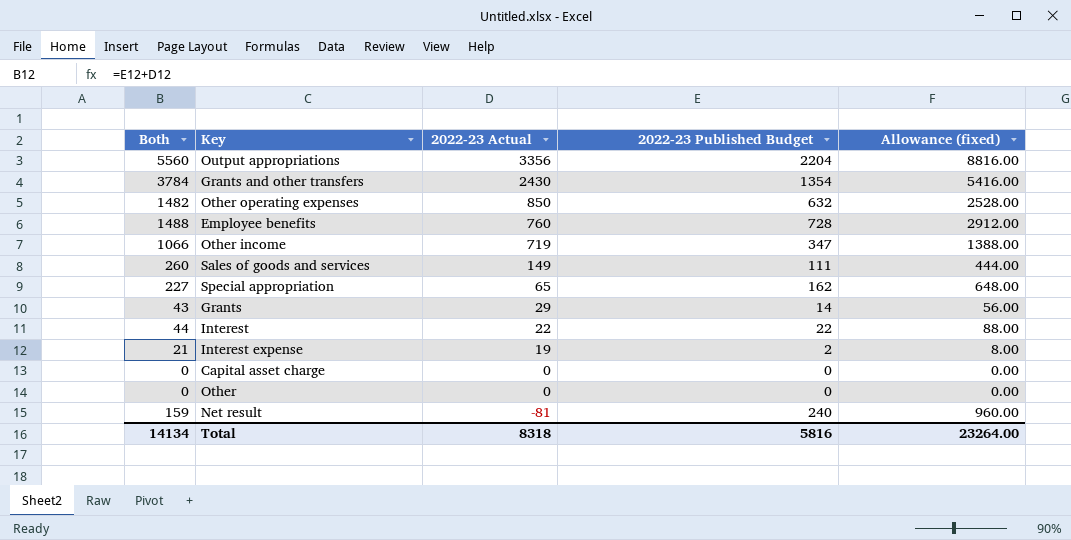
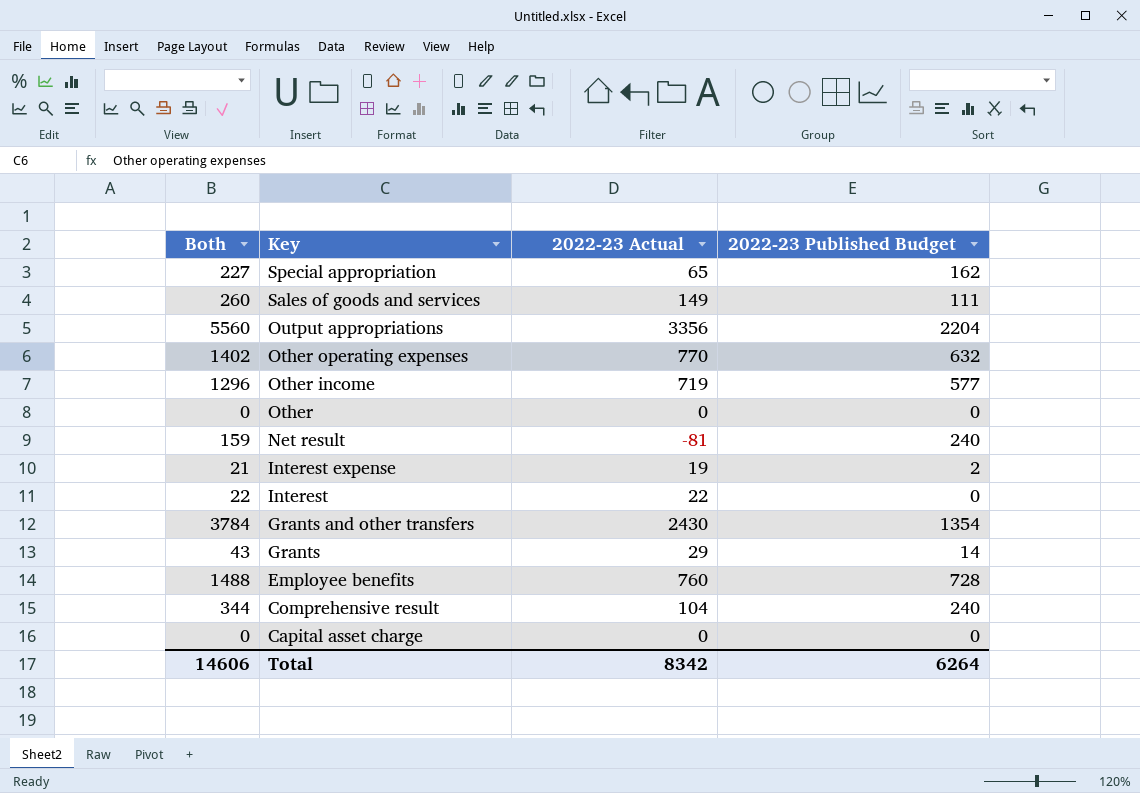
row order: 2022-23 Actual descending -> Key descending
column Allowance (fixed) | formula: [2022-23 Published Budget] * 4 -> none
Other operating expenses | Both: 1482 -> 1402
Other operating expenses | 2022-23 Actual: 850 -> 770
Other income | Both: 1066 -> 1296
Other income | 2022-23 Published Budget: 347 -> 577
Interest | Both: 44 -> 22
Interest | 2022-23 Published Budget: 22 -> 0
row Comprehensive result: none -> 344 | 104 | 240
Total | Both: 14134 -> 14606
Total | 2022-23 Actual: 8318 -> 8342
Total | 2022-23 Published Budget: 5816 -> 6264

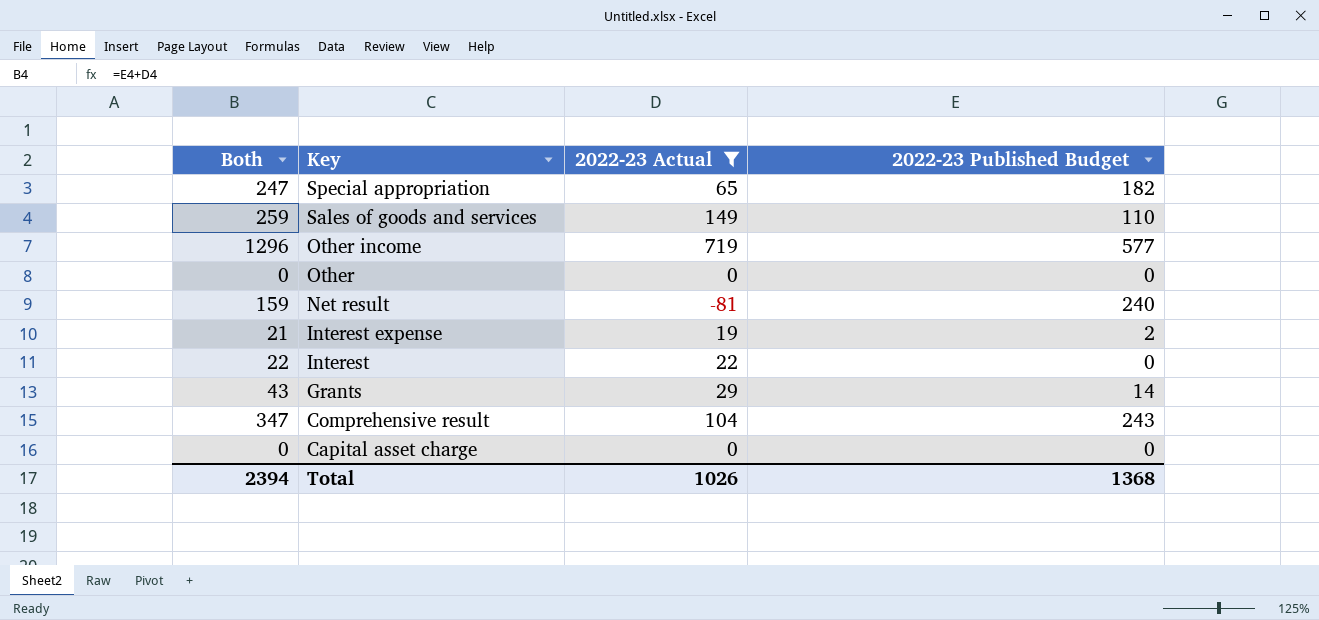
filter: none -> 2022-23 Actual <= 719
Special appropriation | Both: 227 -> 247
Special appropriation | 2022-23 Published Budget: 162 -> 182
Sales of goods and services | Both: 260 -> 259
Sales of goods and services | 2022-23 Published Budget: 111 -> 110
Comprehensive result | Both: 344 -> 347
Comprehensive result | 2022-23 Published Budget: 240 -> 243
Total | Both: 14606 -> 2394
Total | 2022-23 Actual: 8342 -> 1026
Total | 2022-23 Published Budget: 6264 -> 1368

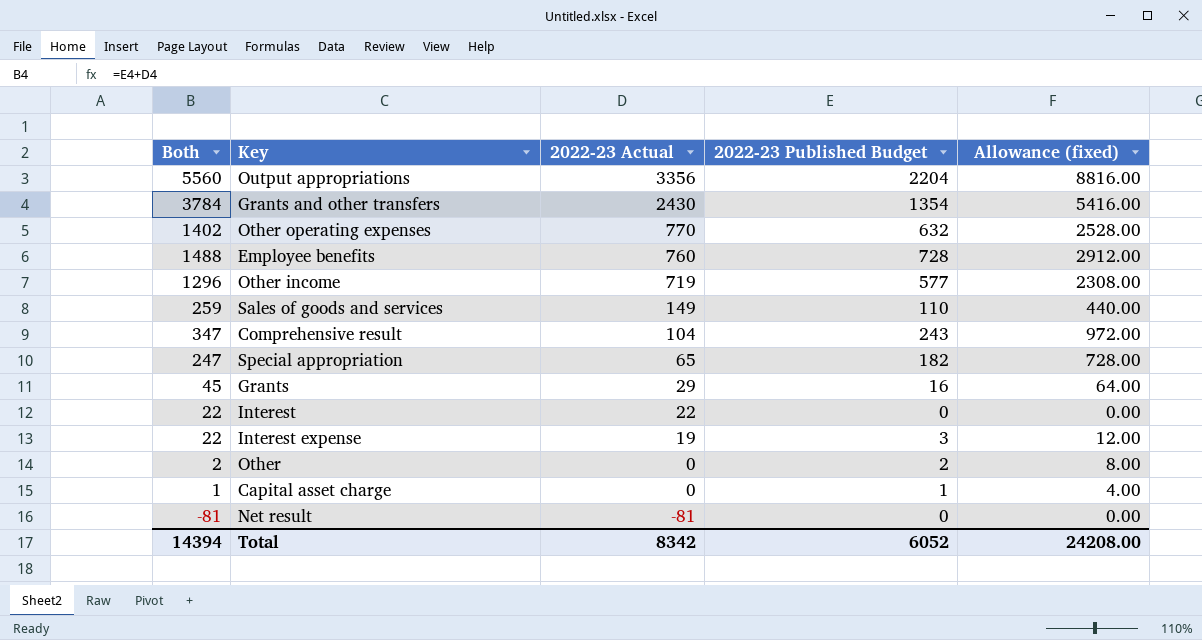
filter: 2022-23 Actual <= 719 -> none
row order: Key descending -> 2022-23 Actual descending
column Allowance (fixed) | formula: none -> [2022-23 Published Budget] * 4
Grants | Both: 43 -> 45
Grants | 2022-23 Published Budget: 14 -> 16
Interest expense | Both: 21 -> 22
Interest expense | 2022-23 Published Budget: 2 -> 3
Other | Both: 0 -> 2
Other | 2022-23 Published Budget: 0 -> 2
Capital asset charge | Both: 0 -> 1
Capital asset charge | 2022-23 Published Budget: 0 -> 1
Net result | Both: 159 -> -81
Net result | 2022-23 Published Budget: 240 -> 0
Total | Both: 2394 -> 14394
Total | 2022-23 Actual: 1026 -> 8342
Total | 2022-23 Published Budget: 1368 -> 6052

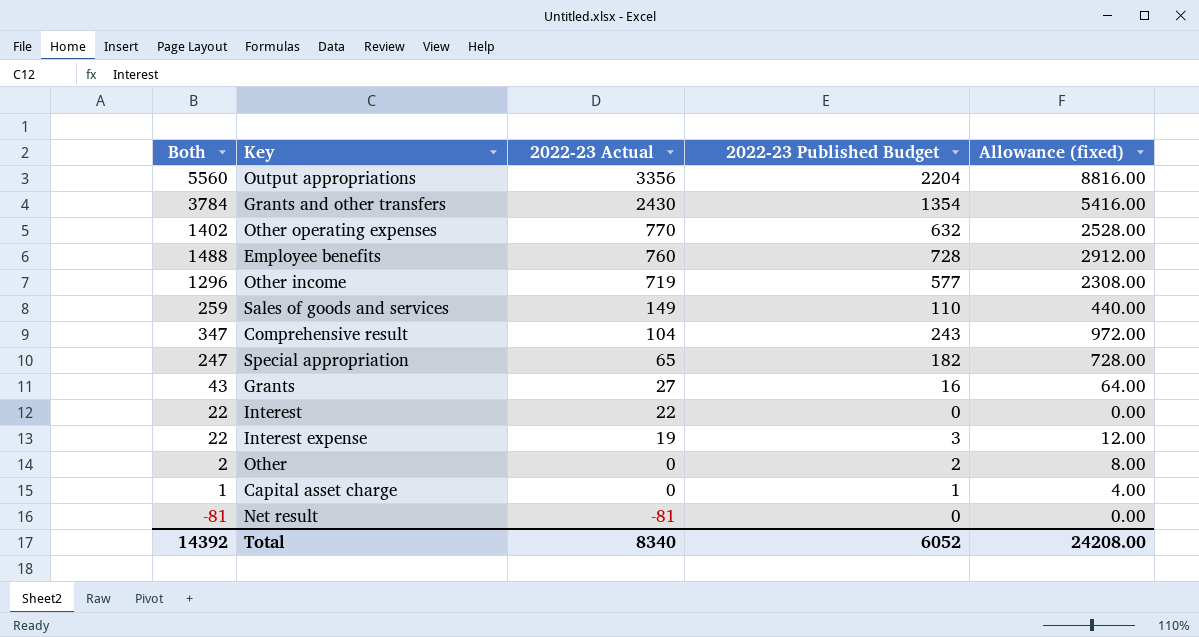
Grants | Both: 45 -> 43
Grants | 2022-23 Actual: 29 -> 27
Total | Both: 14394 -> 14392
Total | 2022-23 Actual: 8342 -> 8340

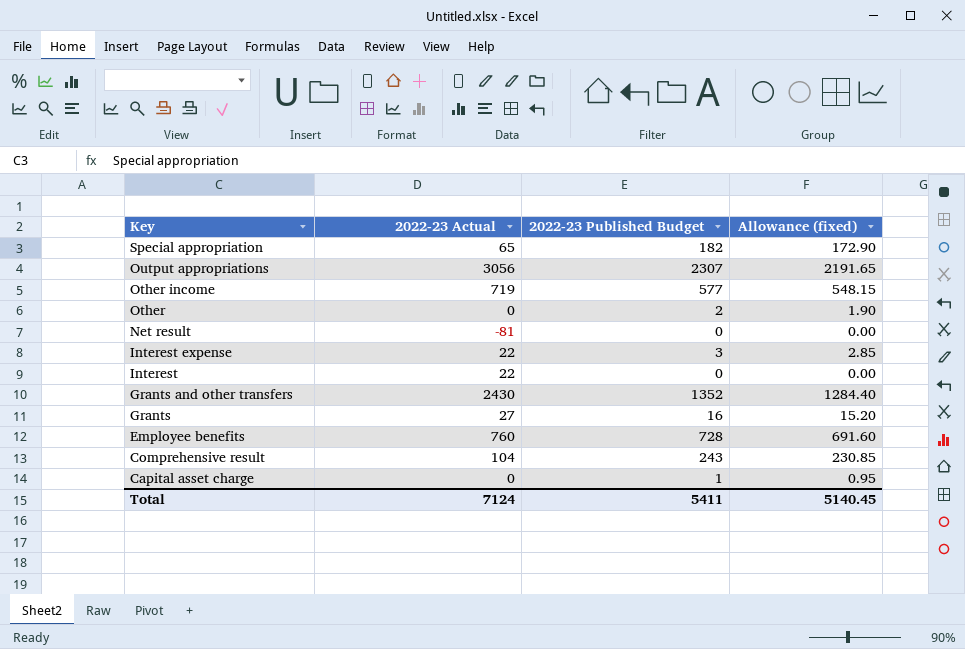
row order: 2022-23 Actual descending -> Key descending
column Both | formula: [2022-23 Actual] + [2022-23 Published Budget] -> none
column Allowance (fixed) | formula: [2022-23 Published Budget] * 4 -> [2022-23 Published Budget] * 0.95
row Other operating expenses: 1402 | 770 | 632 | 2528.00 -> none
row Sales of goods and services: 259 | 149 | 110 | 440.00 -> none
Output appropriations | 2022-23 Actual: 3356 -> 3056
Output appropriations | 2022-23 Published Budget: 2204 -> 2307
Interest expense | 2022-23 Actual: 19 -> 22
Grants and other transfers | 2022-23 Published Budget: 1354 -> 1352
Total | 2022-23 Actual: 8340 -> 7124
Total | 2022-23 Published Budget: 6052 -> 5411
Total | Allowance (fixed): 24208.00 -> 5140.45

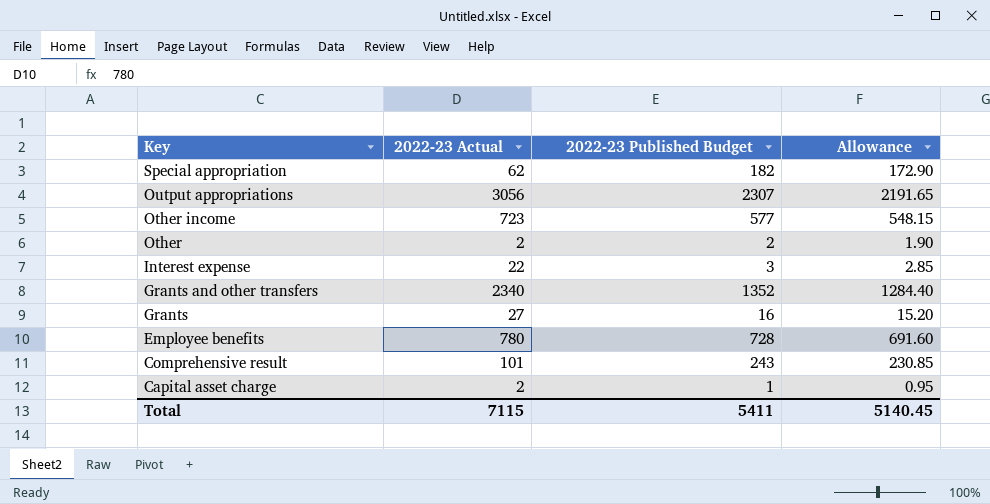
column name: Allowance (fixed) -> Allowance
row Net result: -81 | 0 | 0.00 -> none
row Interest: 22 | 0 | 0.00 -> none
Special appropriation | 2022-23 Actual: 65 -> 62
Other income | 2022-23 Actual: 719 -> 723
Other | 2022-23 Actual: 0 -> 2
Grants and other transfers | 2022-23 Actual: 2430 -> 2340
Employee benefits | 2022-23 Actual: 760 -> 780
Comprehensive result | 2022-23 Actual: 104 -> 101
Capital asset charge | 2022-23 Actual: 0 -> 2
Total | 2022-23 Actual: 7124 -> 7115

